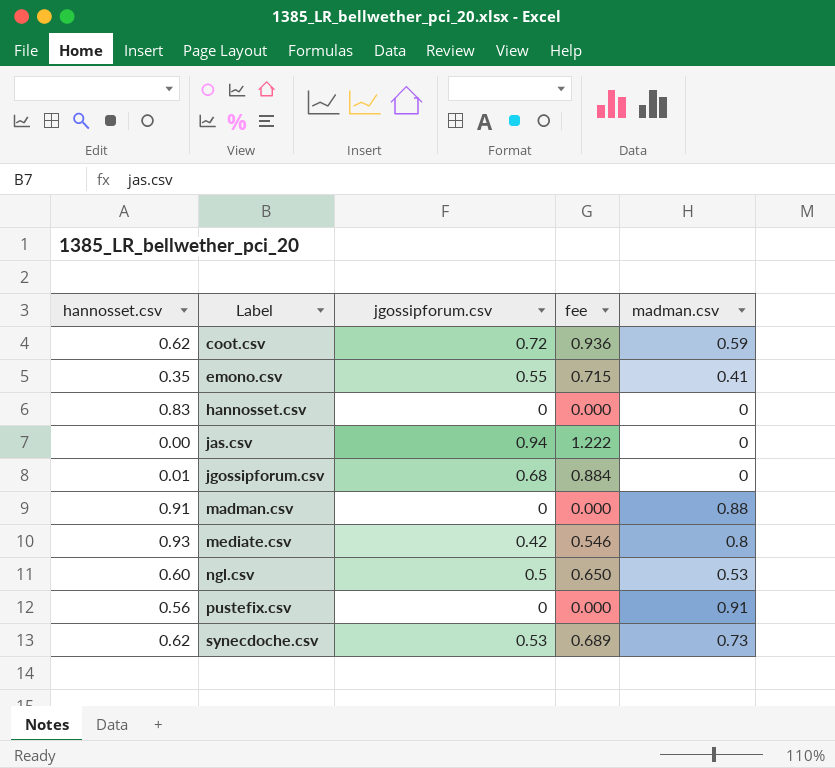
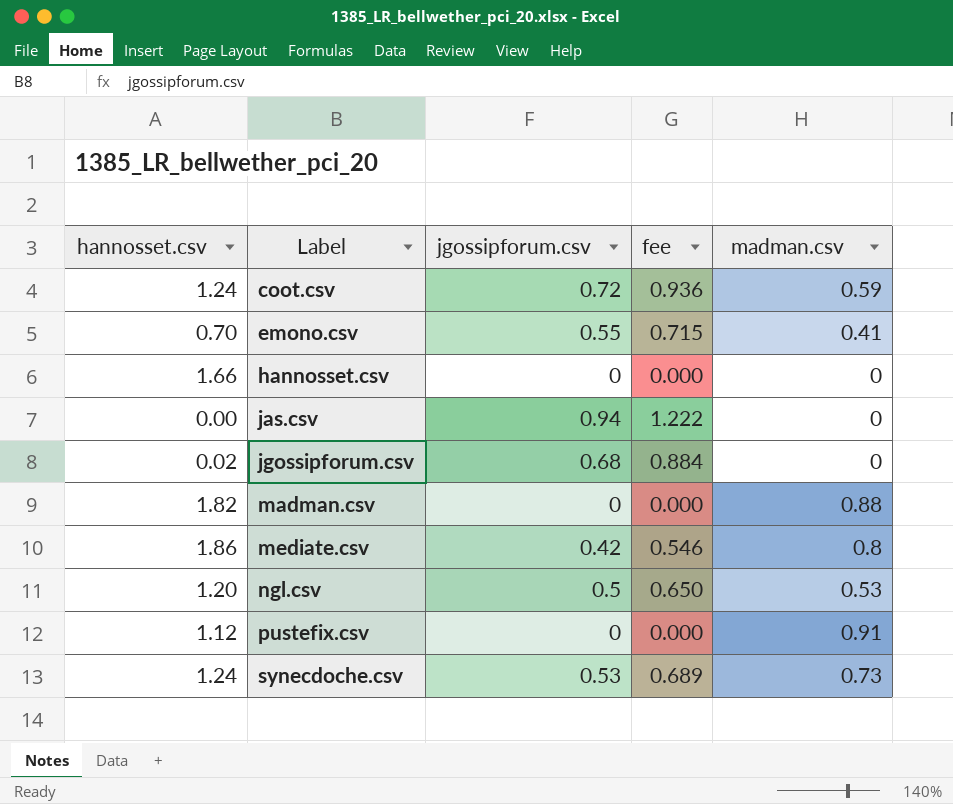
coot.csv | hannosset.csv: 0.62 -> 1.24
emono.csv | hannosset.csv: 0.35 -> 0.70
hannosset.csv | hannosset.csv: 0.83 -> 1.66
jgossipforum.csv | hannosset.csv: 0.01 -> 0.02
madman.csv | hannosset.csv: 0.91 -> 1.82
mediate.csv | hannosset.csv: 0.93 -> 1.86
ngl.csv | hannosset.csv: 0.60 -> 1.20
pustefix.csv | hannosset.csv: 0.56 -> 1.12
synecdoche.csv | hannosset.csv: 0.62 -> 1.24

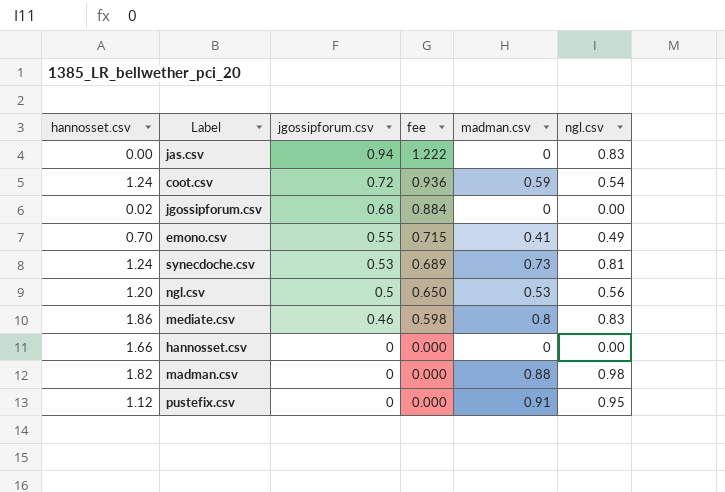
row order: Label ascending -> jgossipforum.csv descending
column ngl.csv | position: none -> 6
mediate.csv | jgossipforum.csv: 0.42 -> 0.46
mediate.csv | fee: 0.546 -> 0.598

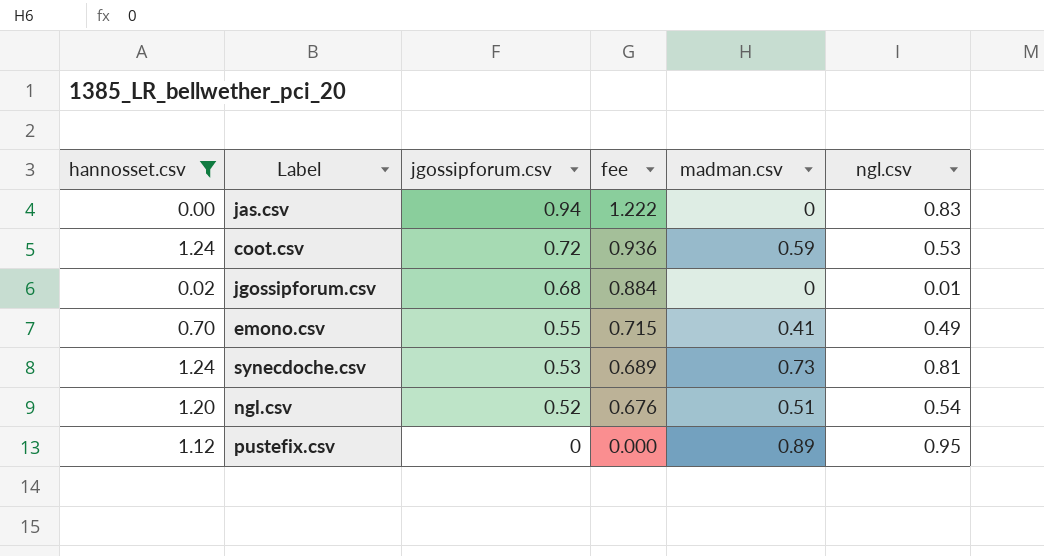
filter: none -> hannosset.csv <= 1.24
coot.csv | ngl.csv: 0.54 -> 0.53
jgossipforum.csv | ngl.csv: 0.00 -> 0.01
ngl.csv | jgossipforum.csv: 0.5 -> 0.52
ngl.csv | fee: 0.650 -> 0.676
ngl.csv | madman.csv: 0.53 -> 0.51
ngl.csv | ngl.csv: 0.56 -> 0.54
pustefix.csv | madman.csv: 0.91 -> 0.89

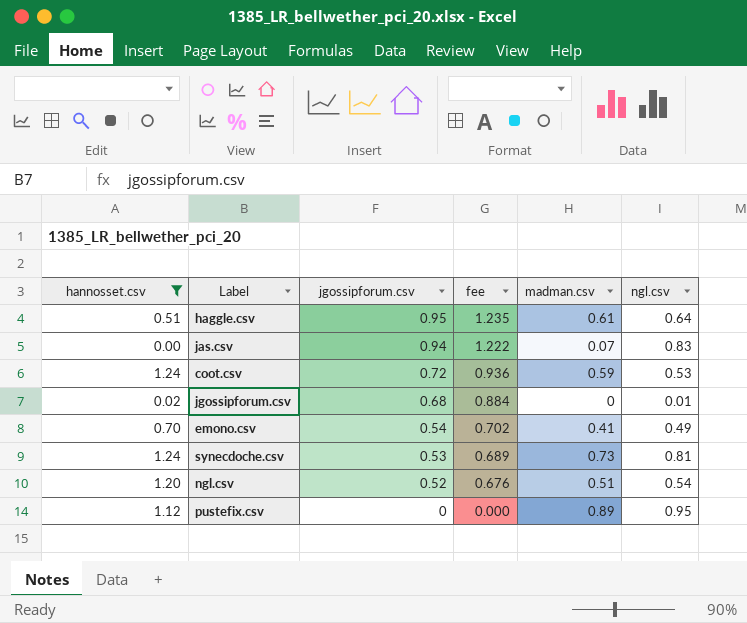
row haggle.csv: none -> 0.51 | 0.95 | 1.235 | 0.61 | 0.64
jas.csv | madman.csv: 0 -> 0.07
emono.csv | jgossipforum.csv: 0.55 -> 0.54
emono.csv | fee: 0.715 -> 0.702

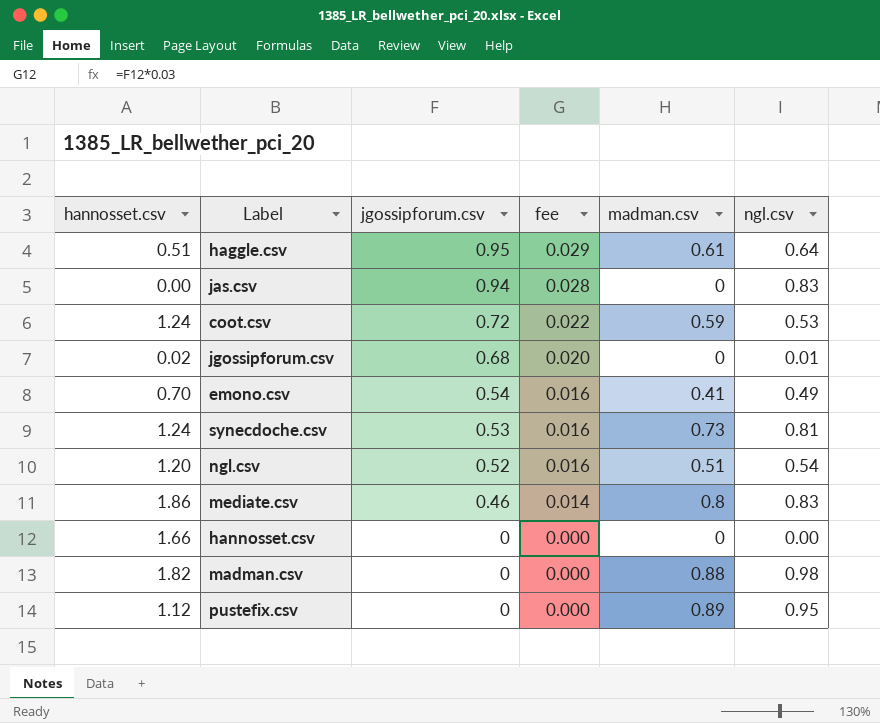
filter: hannosset.csv <= 1.24 -> none
column fee | formula: [jgossipforum.csv] * 1.3 -> [jgossipforum.csv] * 0.03
jas.csv | madman.csv: 0.07 -> 0

